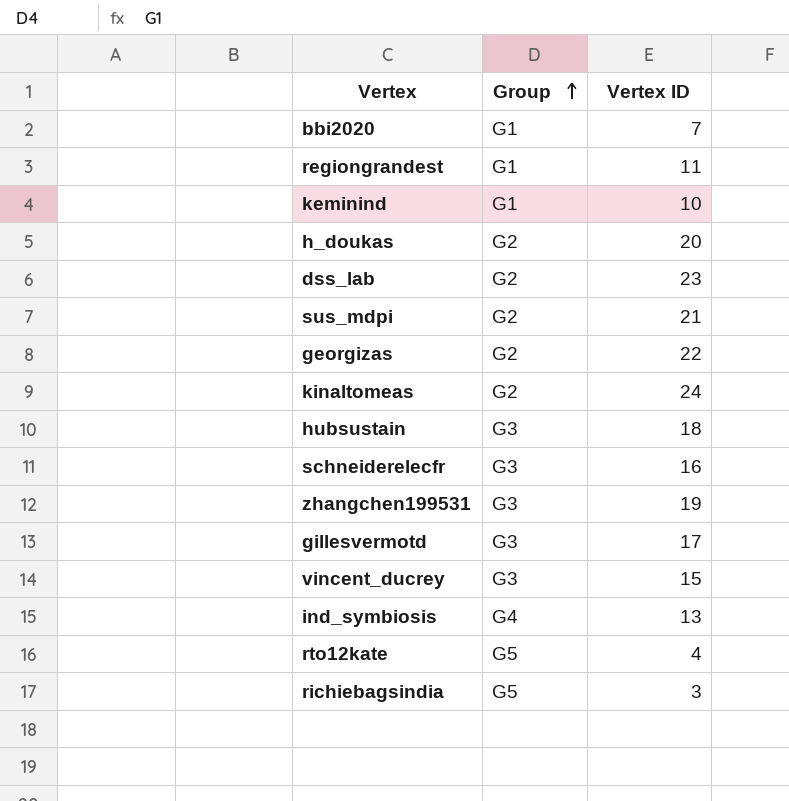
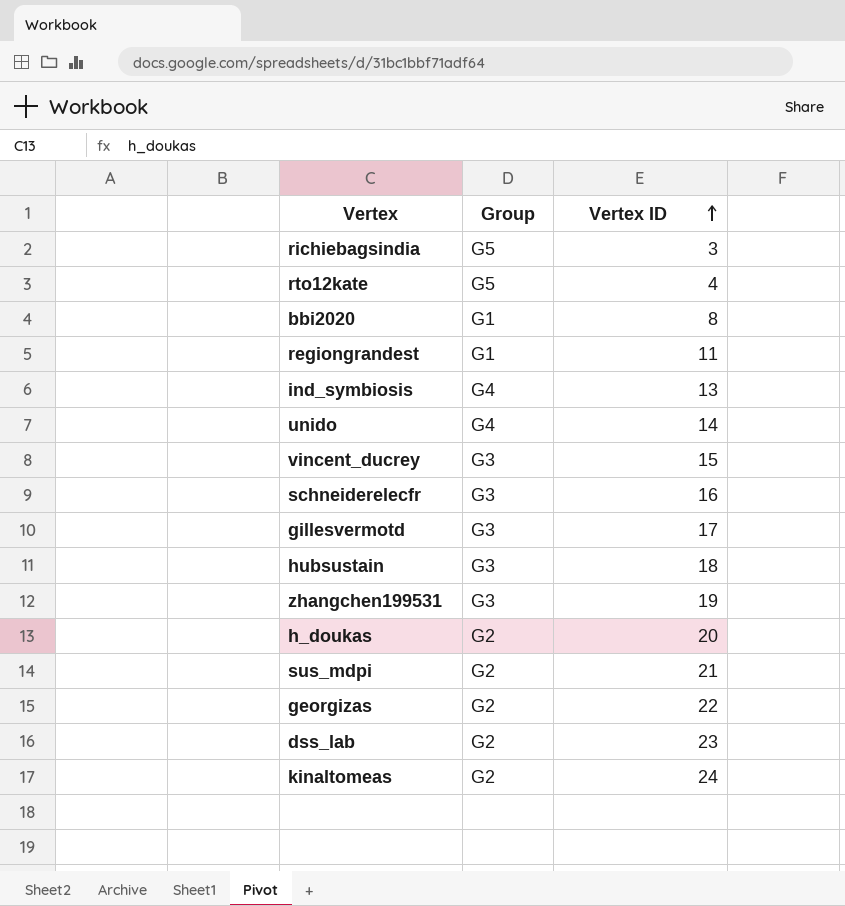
row order: Group ascending -> Vertex ID ascending
row keminind: G1 | 10 -> none
bbi2020 | Vertex ID: 7 -> 8
row unido: none -> G4 | 14

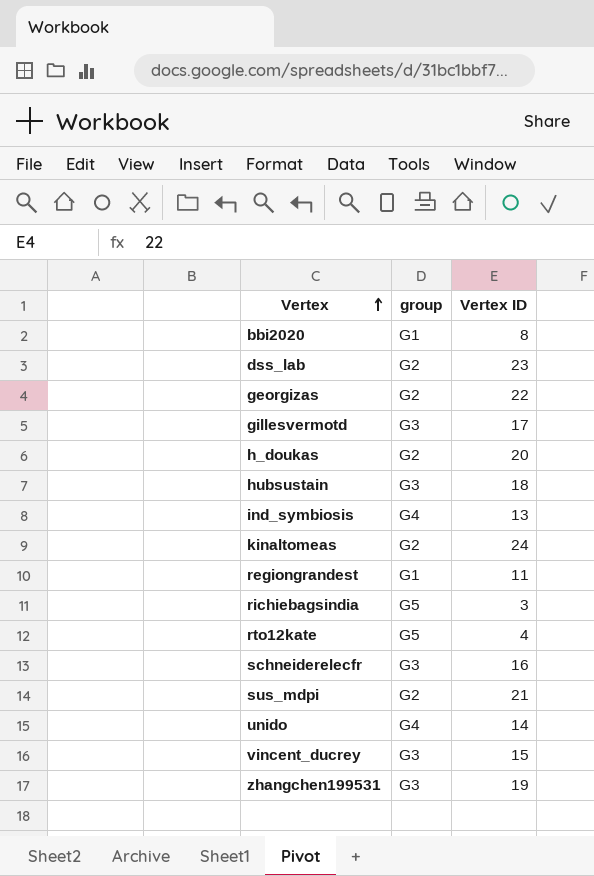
row order: Vertex ID ascending -> Vertex ascending
column name: Group -> group

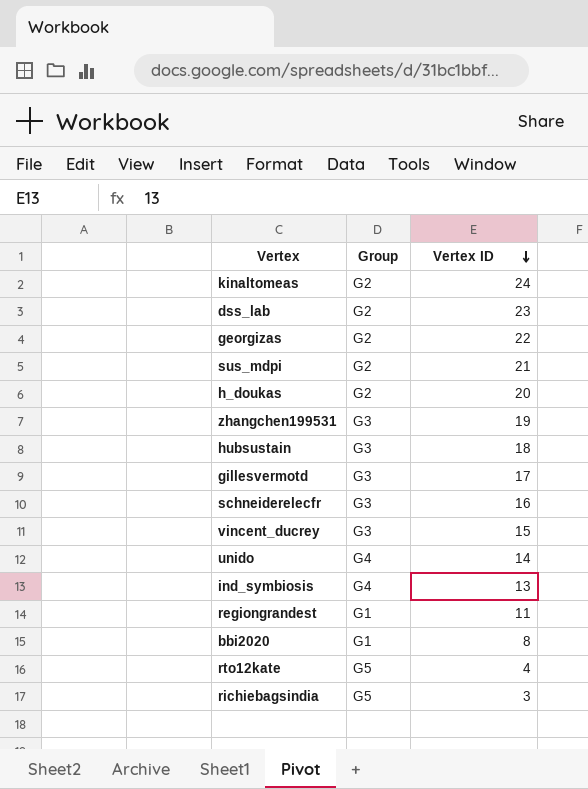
row order: Vertex ascending -> Vertex ID descending
column name: group -> Group

